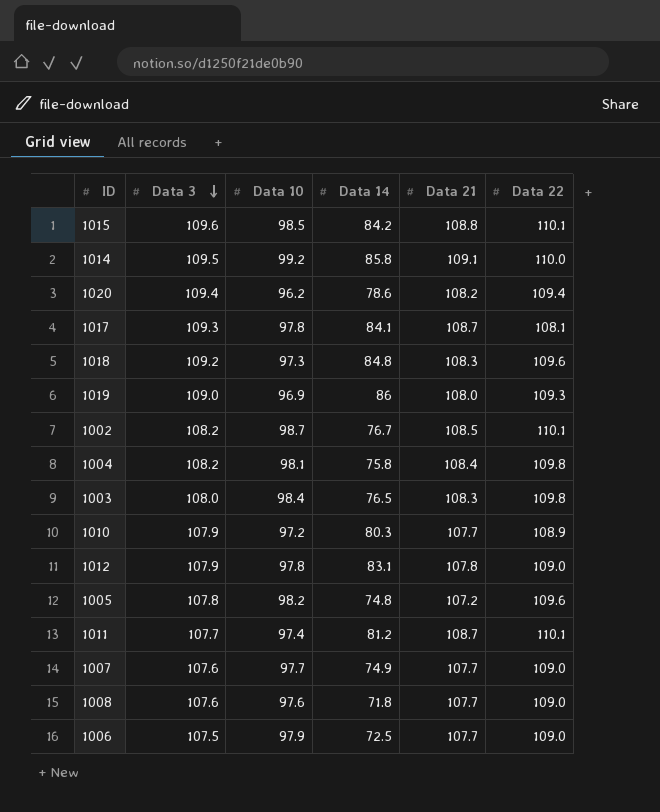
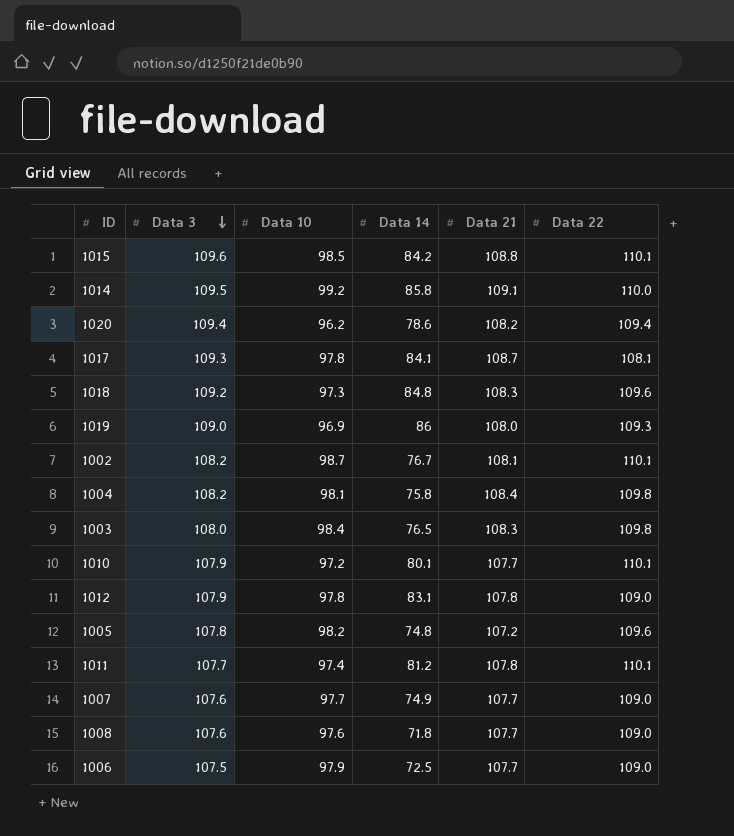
1002 | Data 21: 108.5 -> 108.1
1010 | Data 14: 80.3 -> 80.1
1010 | Data 22: 108.9 -> 110.1
1011 | Data 21: 108.7 -> 107.8

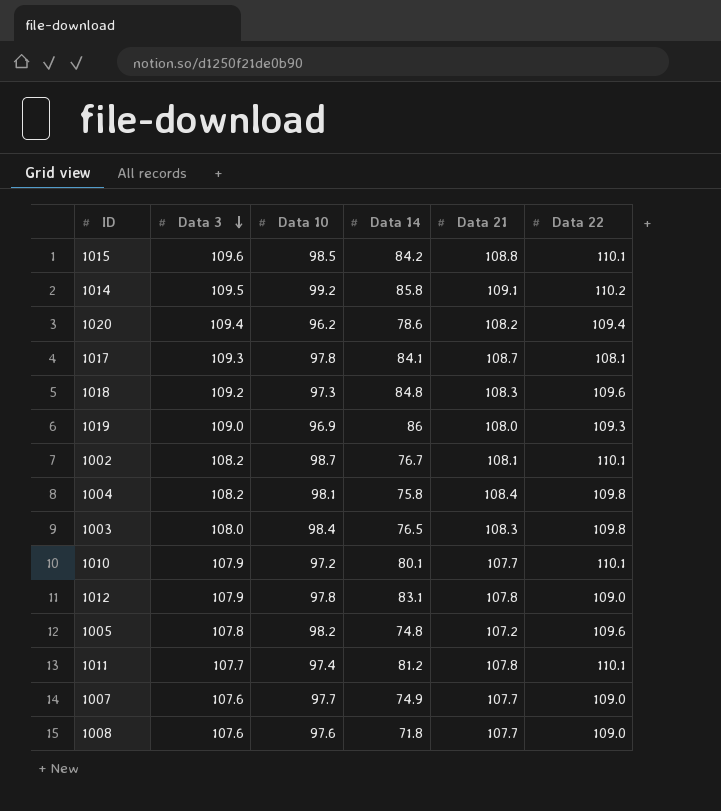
row 1006: 107.5 | 97.9 | 72.5 | 107.7 | 109.0 -> none
1014 | Data 22: 110.0 -> 110.2

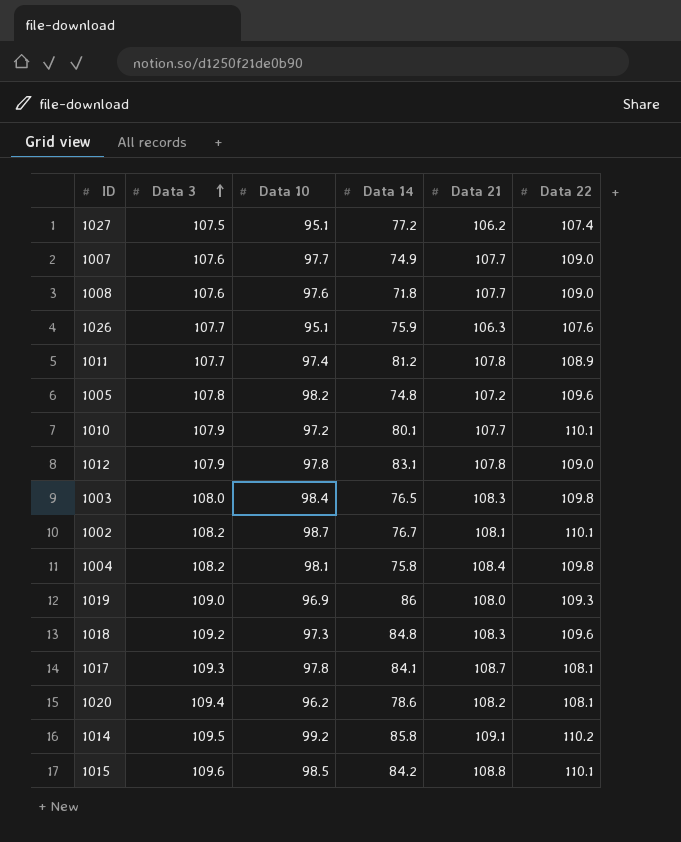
row order: Data 3 descending -> Data 3 ascending
row 1027: none -> 107.5 | 95.1 | 77.2 | 106.2 | 107.4
row 1026: none -> 107.7 | 95.1 | 75.9 | 106.3 | 107.6
1011 | Data 22: 110.1 -> 108.9
1020 | Data 22: 109.4 -> 108.1

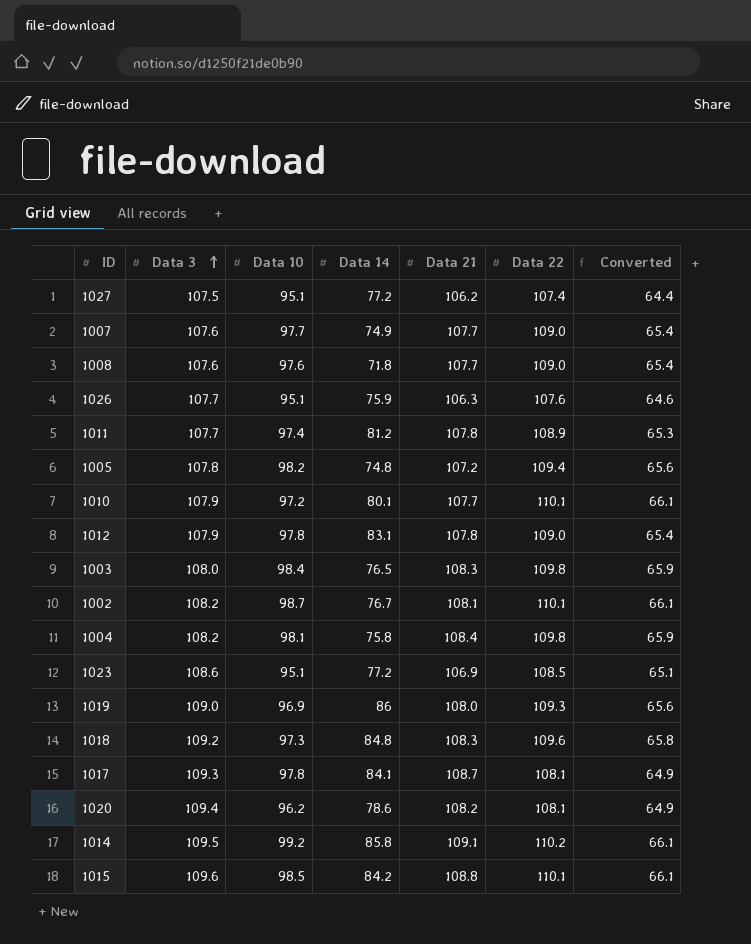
column Converted | formula: none -> [Data 22] * 0.6
1005 | Data 22: 109.6 -> 109.4
row 1023: none -> 108.6 | 95.1 | 77.2 | 106.9 | 108.5 | 65.1

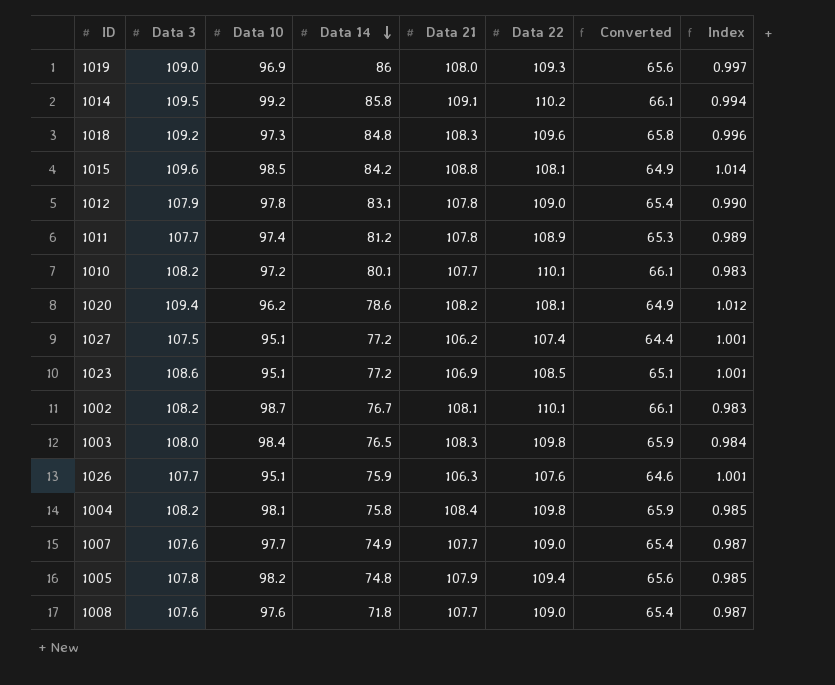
row order: Data 3 ascending -> Data 14 descending
column Index | formula: none -> [Data 3] / [Data 22]
row 1017: 109.3 | 97.8 | 84.1 | 108.7 | 108.1 | 64.9 -> none
1015 | Data 22: 110.1 -> 108.1
1015 | Converted: 66.1 -> 64.9
1010 | Data 3: 107.9 -> 108.2
1005 | Data 21: 107.2 -> 107.9

